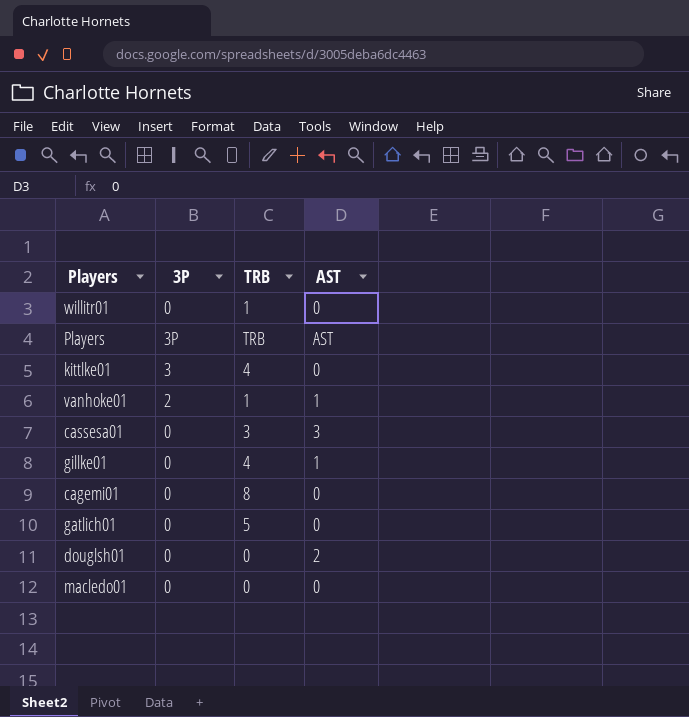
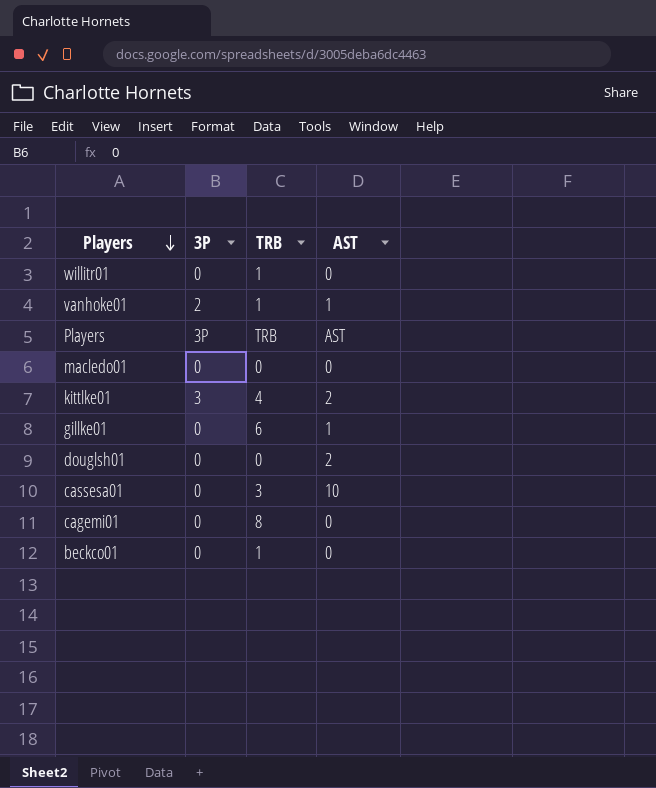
row order: none -> Players descending
row gatlich01: 0 | 5 | 0 -> none
kittlke01 | AST: 0 -> 2
gillke01 | TRB: 4 -> 6
cassesa01 | AST: 3 -> 10
row beckco01: none -> 0 | 1 | 0

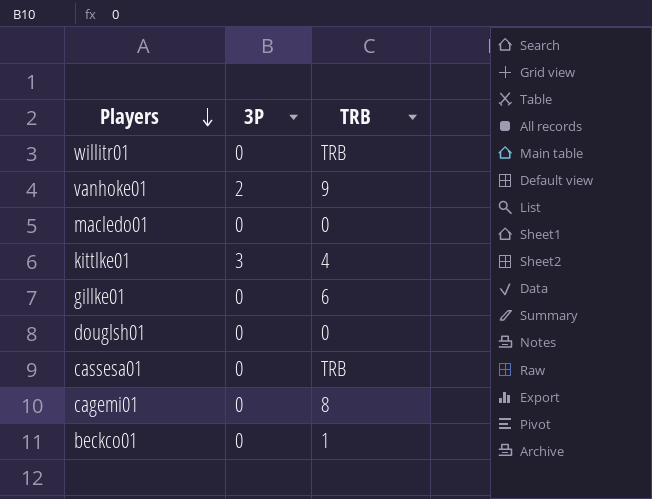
column AST | position: 4 -> none
row Players: 3P | TRB | AST -> none
willitr01 | TRB: 1 -> TRB
vanhoke01 | TRB: 1 -> 9
cassesa01 | TRB: 3 -> TRB

